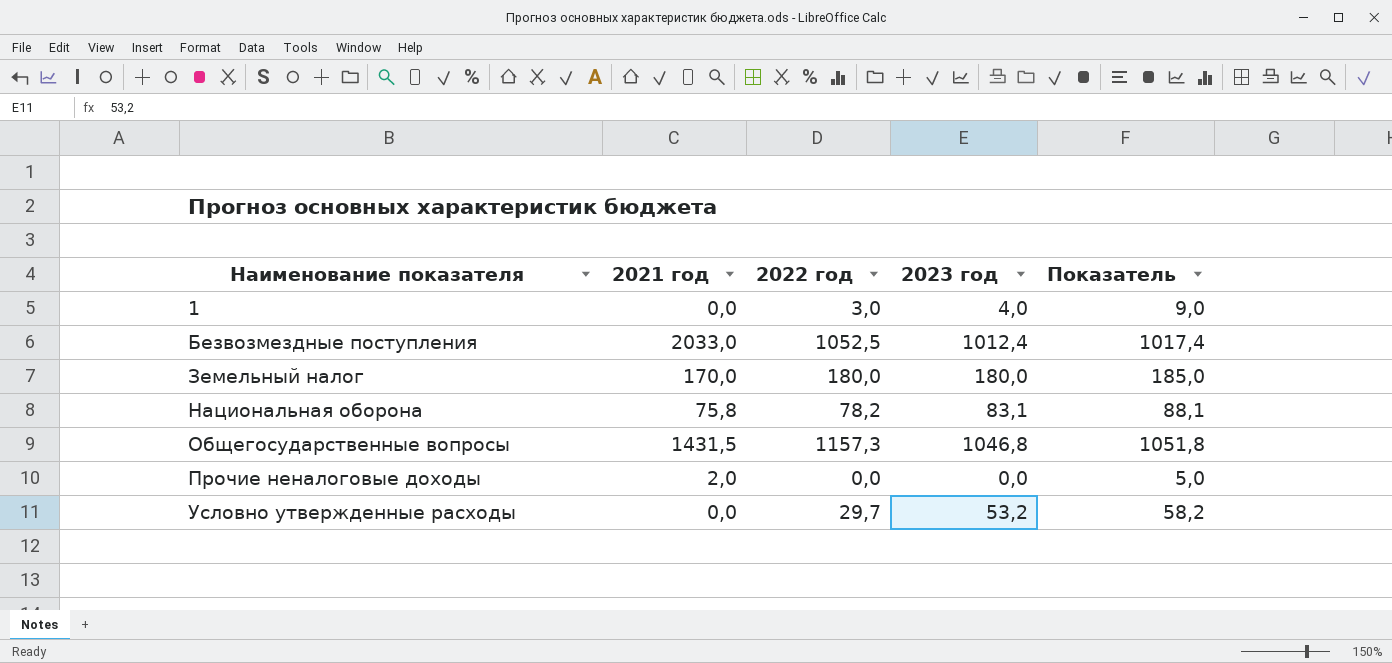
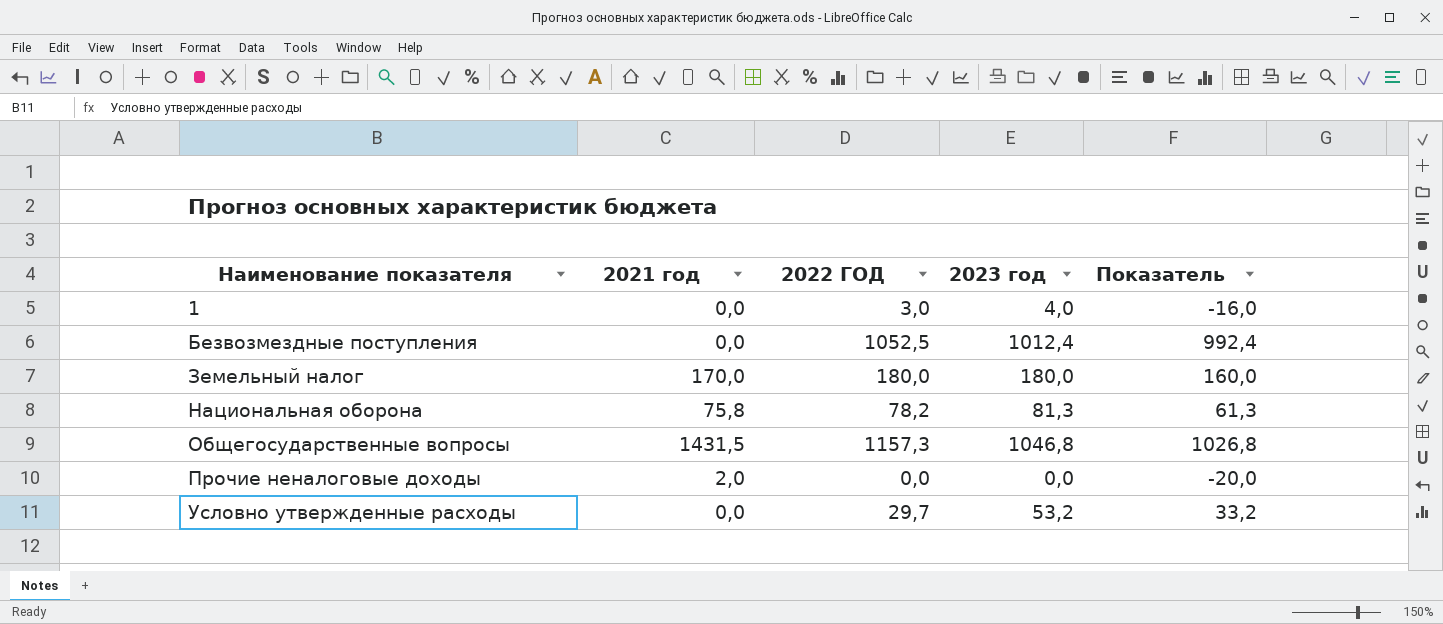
column name: 2022 год -> 2022 ГОД
column Показатель | formula: [2023 год] + 5 -> [2023 год] - 20
Безвозмездные поступления | 2021 год: 2033,0 -> 0,0
Национальная оборона | 2023 год: 83,1 -> 81,3

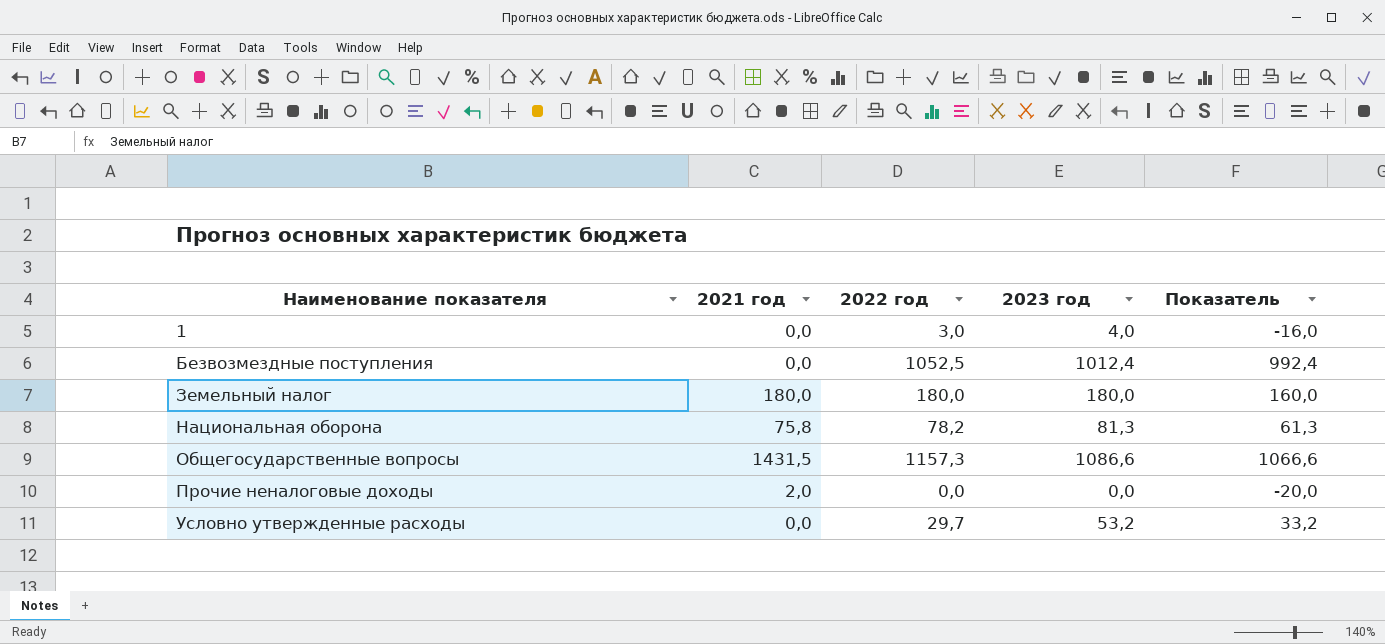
column name: 2022 ГОД -> 2022 год
Земельный налог | 2021 год: 170,0 -> 180,0
Общегосударственные вопросы | 2023 год: 1046,8 -> 1086,6
Общегосударственные вопросы | Показатель: 1026,8 -> 1066,6

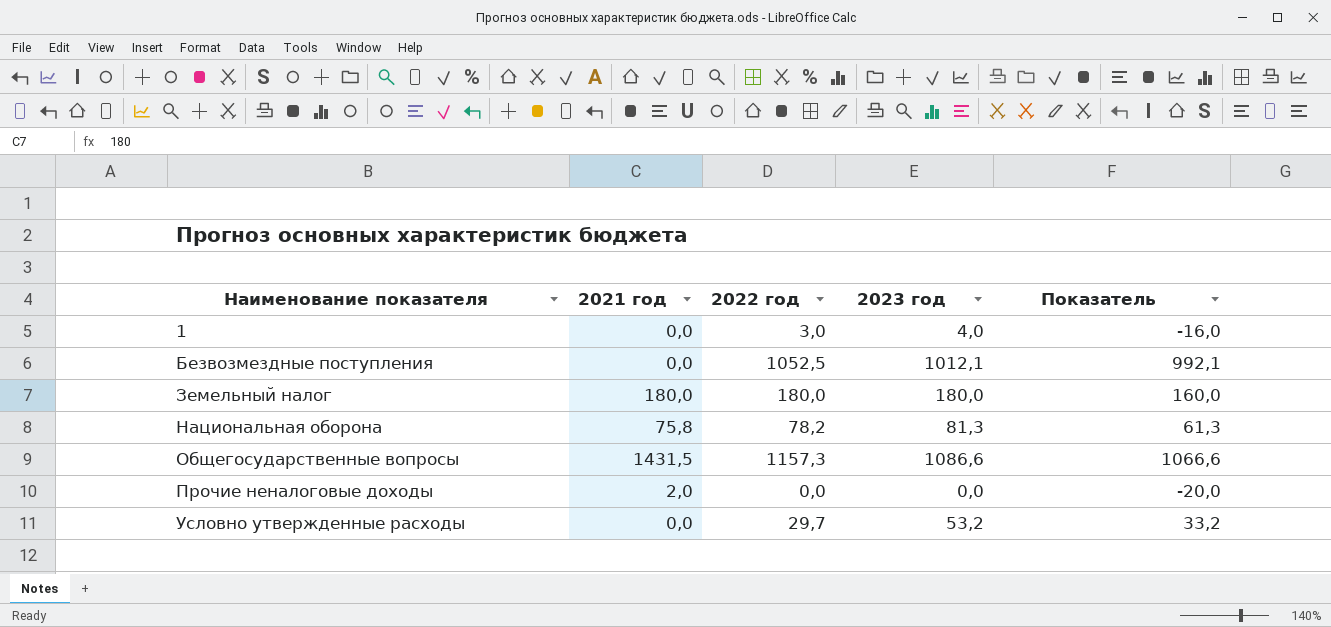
Безвозмездные поступления | 2023 год: 1012,4 -> 1012,1
Безвозмездные поступления | Показатель: 992,4 -> 992,1

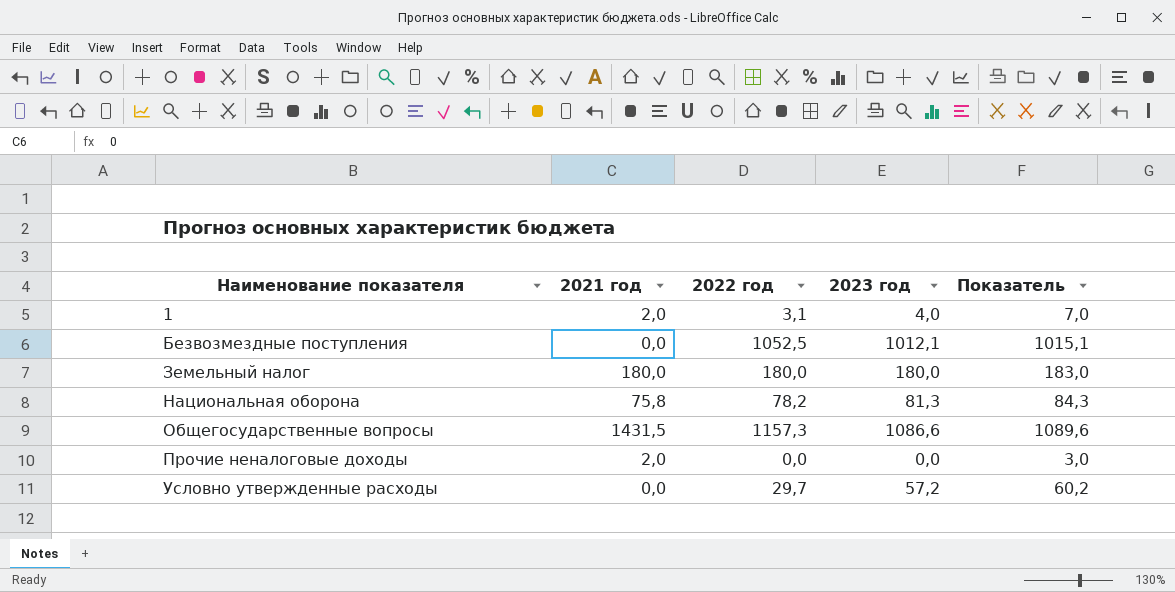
column Показатель | formula: [2023 год] - 20 -> [2023 год] + 3
1 | 2021 год: 0,0 -> 2,0
1 | 2022 год: 3,0 -> 3,1
Условно утвержденные расходы | 2023 год: 53,2 -> 57,2

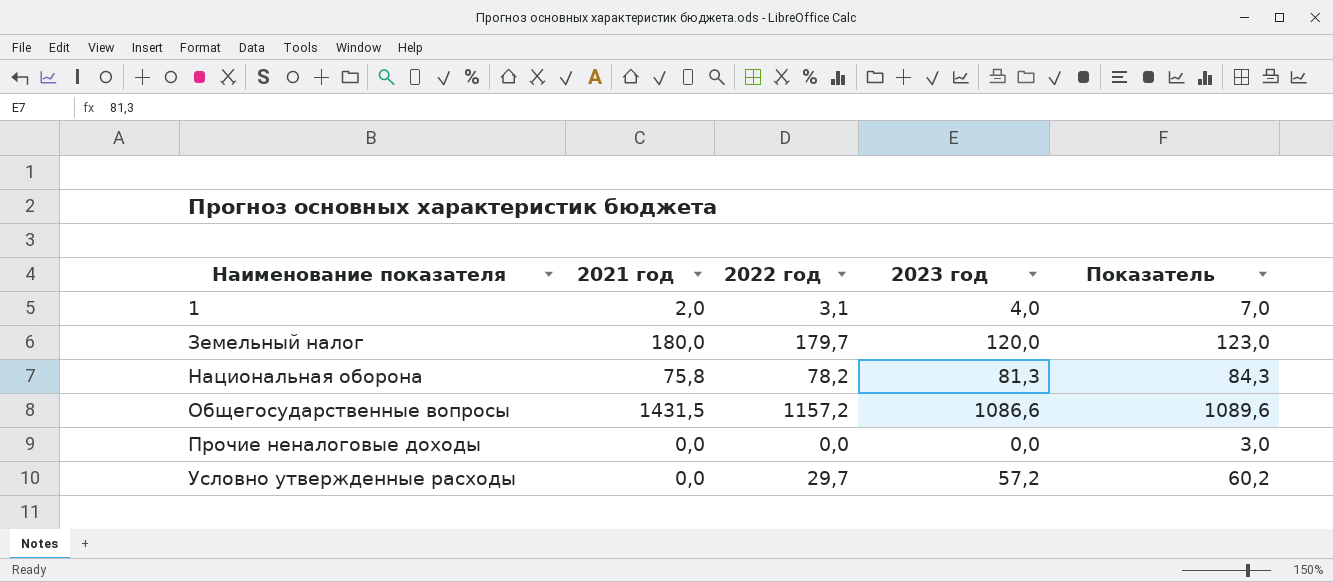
row Безвозмездные поступления: 0,0 | 1052,5 | 1012,1 | 1015,1 -> none
Земельный налог | 2022 год: 180,0 -> 179,7
Земельный налог | 2023 год: 180,0 -> 120,0
Земельный налог | Показатель: 183,0 -> 123,0
Общегосударственные вопросы | 2022 год: 1157,3 -> 1157,2
Прочие неналоговые доходы | 2021 год: 2,0 -> 0,0

